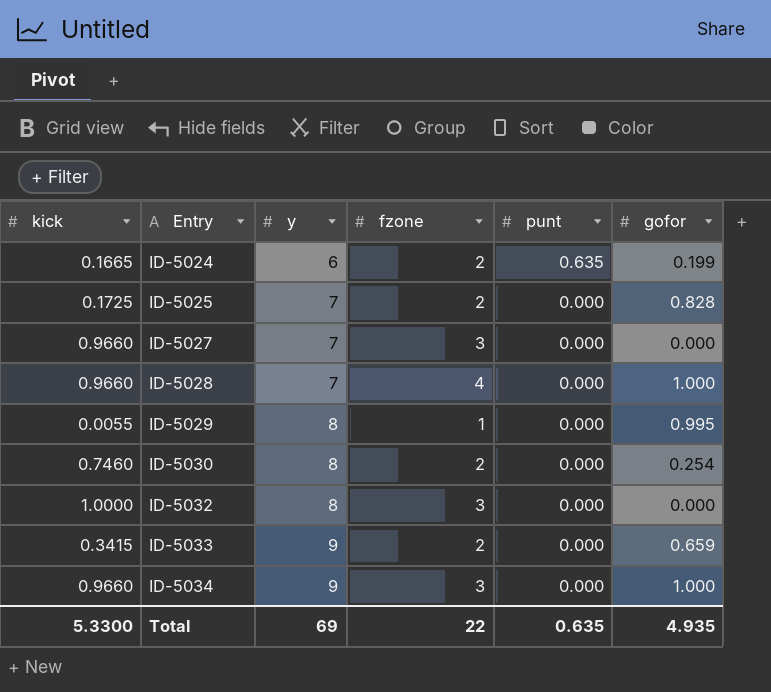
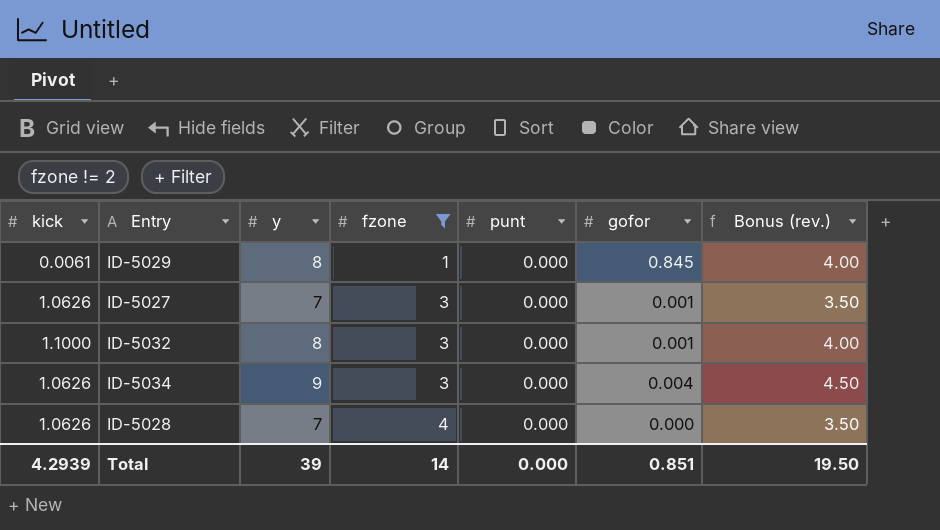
filter: none -> fzone != 2
row order: Entry ascending -> fzone ascending
column Bonus (rev.) | formula: none -> [y] * 0.5
ID-5029 | kick: 0.0055 -> 0.0061
ID-5029 | gofor: 0.995 -> 0.845
ID-5027 | kick: 0.9660 -> 1.0626
ID-5027 | gofor: 0.000 -> 0.001
ID-5032 | kick: 1.0000 -> 1.1000
ID-5032 | gofor: 0.000 -> 0.001
ID-5034 | kick: 0.9660 -> 1.0626
ID-5034 | gofor: 1.000 -> 0.004
ID-5028 | kick: 0.9660 -> 1.0626
ID-5028 | gofor: 1.000 -> 0.000
Total | kick: 5.3300 -> 4.2939
Total | y: 69 -> 39
Total | fzone: 22 -> 14
Total | punt: 0.635 -> 0.000
Total | gofor: 4.935 -> 0.851

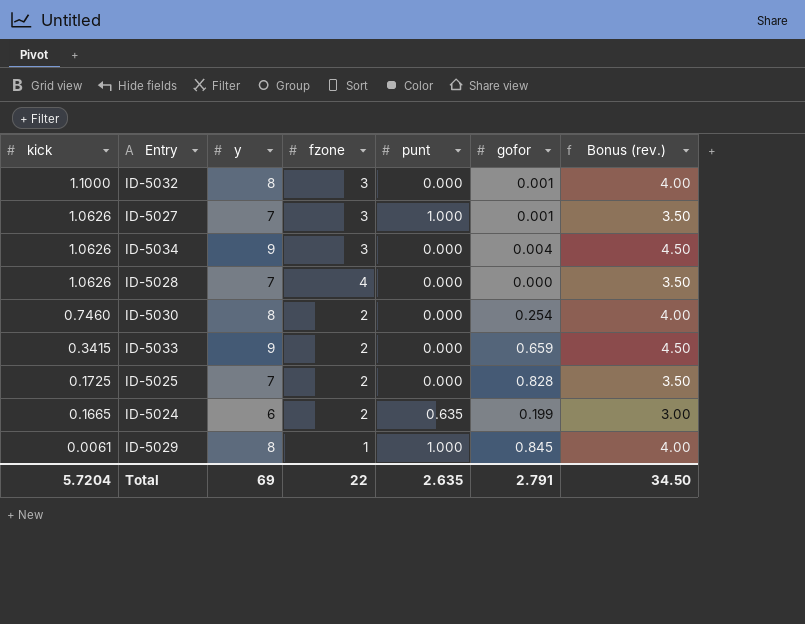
filter: fzone != 2 -> none
row order: fzone ascending -> kick descending
ID-5027 | punt: 0.000 -> 1.000
ID-5029 | punt: 0.000 -> 1.000
Total | kick: 4.2939 -> 5.7204
Total | y: 39 -> 69
Total | fzone: 14 -> 22
Total | punt: 0.000 -> 2.635
Total | gofor: 0.851 -> 2.791
Total | Bonus (rev.): 19.50 -> 34.50

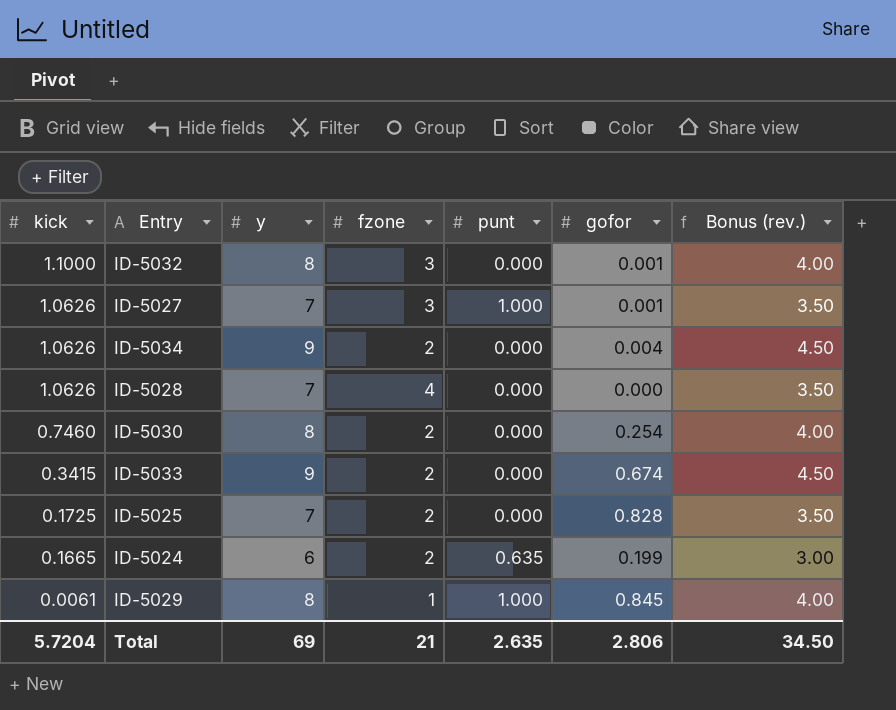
ID-5034 | fzone: 3 -> 2
ID-5033 | gofor: 0.659 -> 0.674
Total | fzone: 22 -> 21
Total | gofor: 2.791 -> 2.806

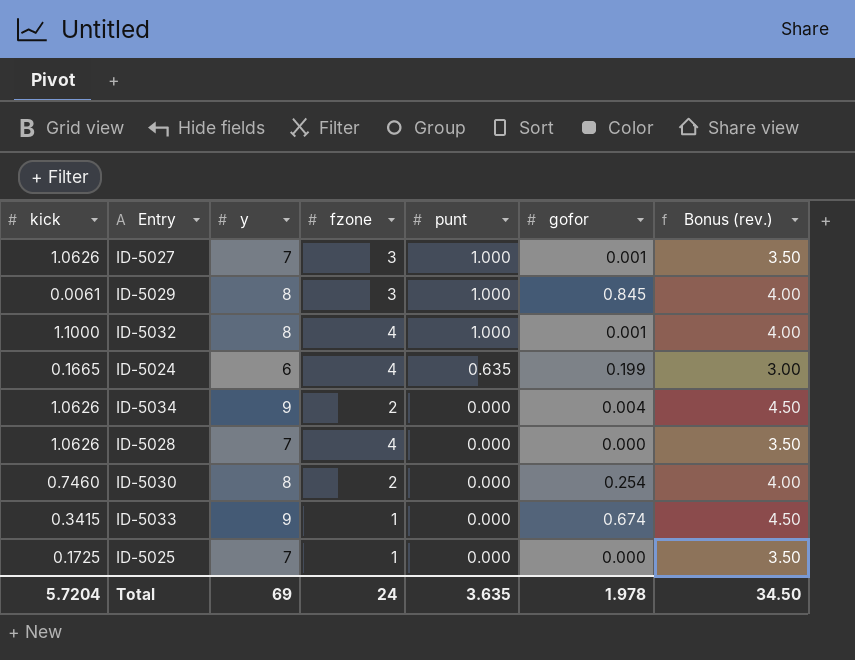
row order: kick descending -> punt descending
ID-5029 | fzone: 1 -> 3
ID-5032 | fzone: 3 -> 4
ID-5032 | punt: 0.000 -> 1.000
ID-5024 | fzone: 2 -> 4
ID-5033 | fzone: 2 -> 1
ID-5025 | fzone: 2 -> 1
ID-5025 | gofor: 0.828 -> 0.000
Total | fzone: 21 -> 24
Total | punt: 2.635 -> 3.635
Total | gofor: 2.806 -> 1.978

